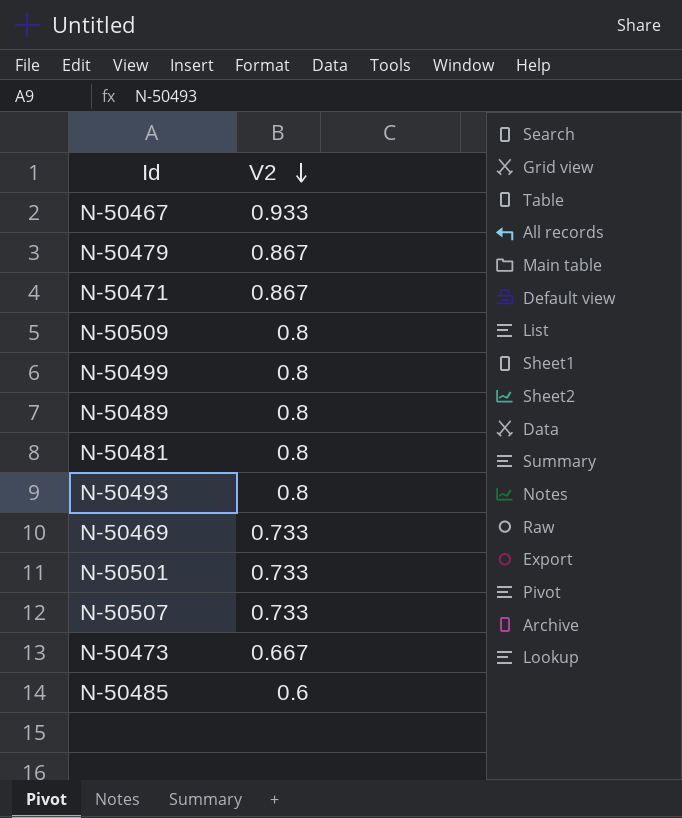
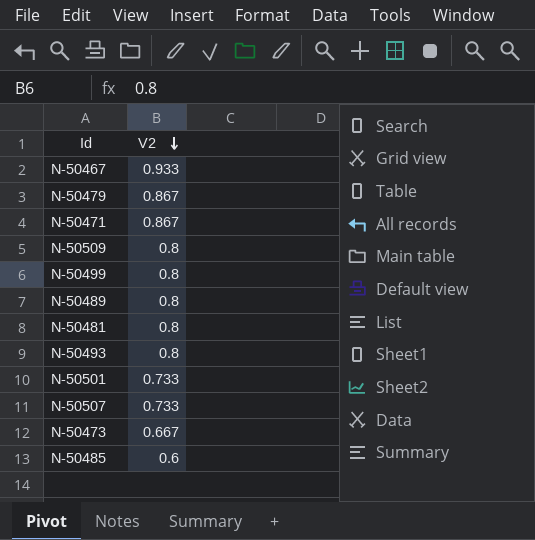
row N-50469: 0.733 -> none

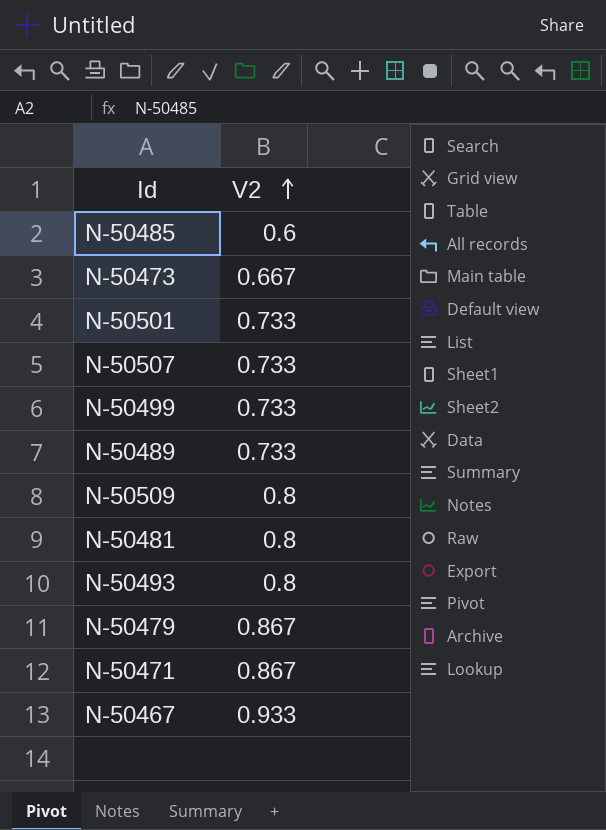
row order: V2 descending -> V2 ascending
N-50499 | V2: 0.8 -> 0.733
N-50489 | V2: 0.8 -> 0.733

